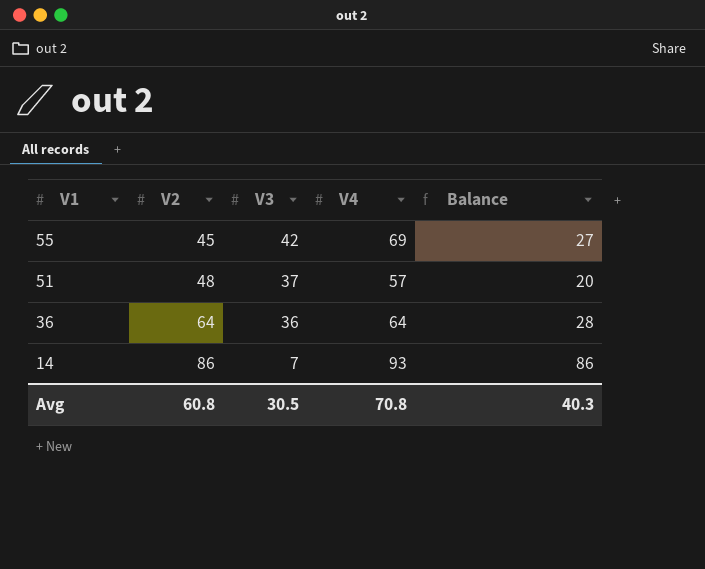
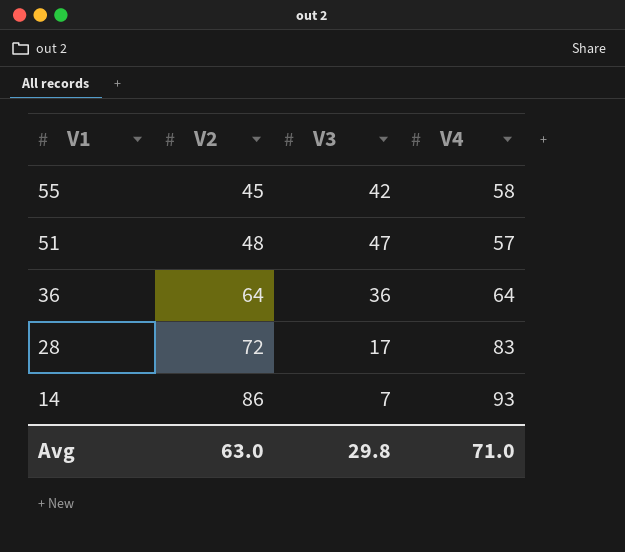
column Balance | formula: [V4] - [V3] -> none
55 | V4: 69 -> 58
51 | V3: 37 -> 47
row 28: none -> 72 | 17 | 83
Avg | V2: 60.8 -> 63.0
Avg | V3: 30.5 -> 29.8
Avg | V4: 70.8 -> 71.0

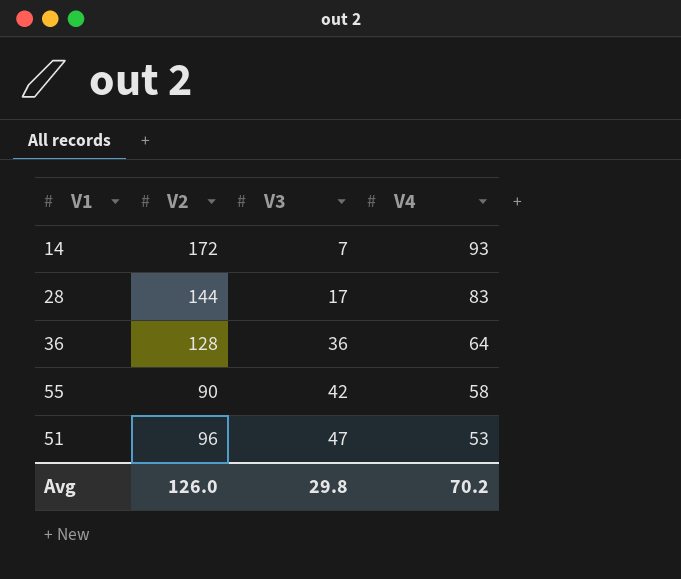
row order: V1 descending -> V3 ascending
14 | V2: 86 -> 172
28 | V2: 72 -> 144
36 | V2: 64 -> 128
55 | V2: 45 -> 90
51 | V2: 48 -> 96
51 | V4: 57 -> 53
Avg | V2: 63.0 -> 126.0
Avg | V4: 71.0 -> 70.2

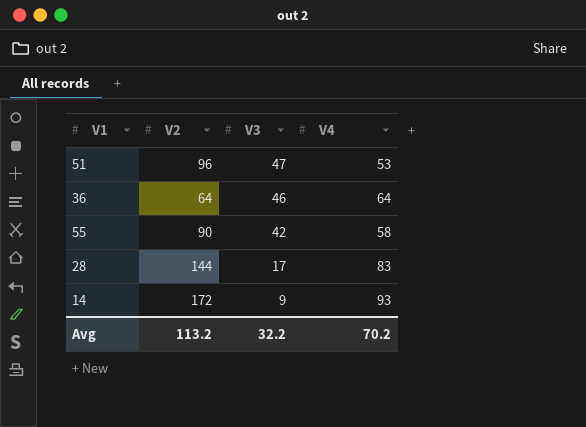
row order: V3 ascending -> V3 descending
36 | V2: 128 -> 64
36 | V3: 36 -> 46
14 | V3: 7 -> 9
Avg | V2: 126.0 -> 113.2
Avg | V3: 29.8 -> 32.2

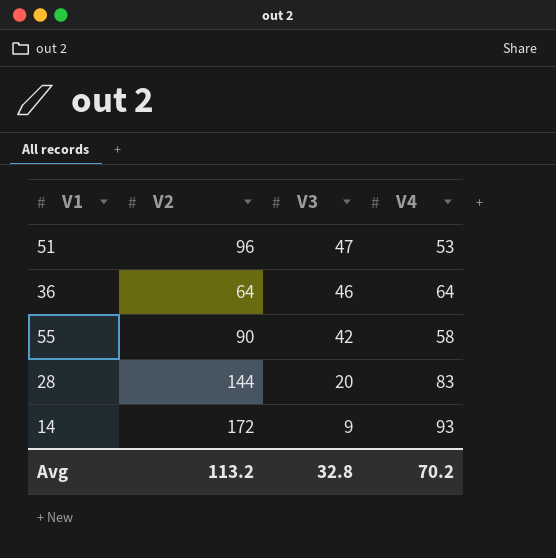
28 | V3: 17 -> 20
Avg | V3: 32.2 -> 32.8

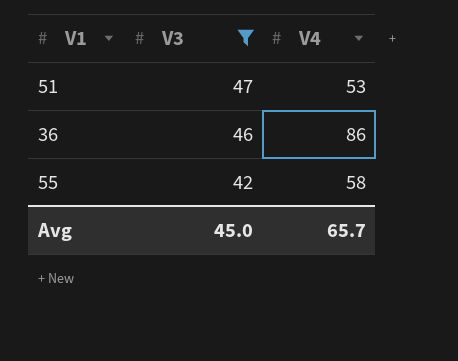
filter: none -> V3 >= 42
column V2 | position: 2 -> none
36 | V4: 64 -> 86
Avg | V3: 32.8 -> 45.0
Avg | V4: 70.2 -> 65.7

